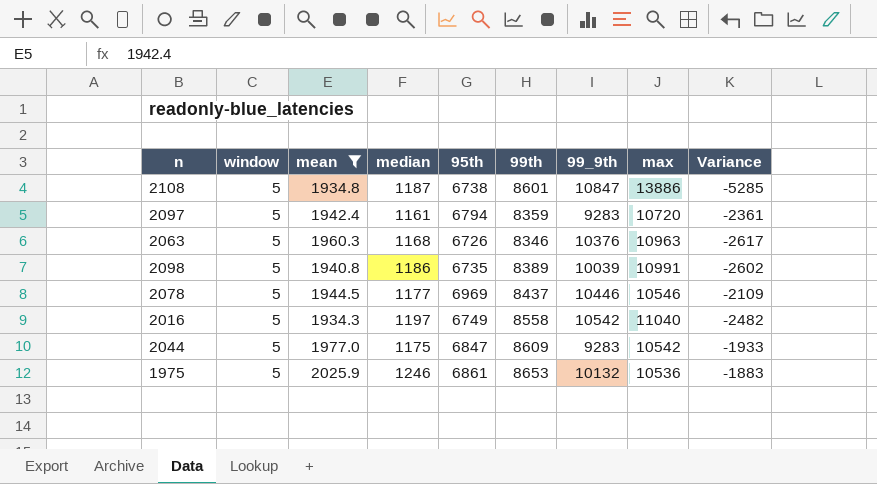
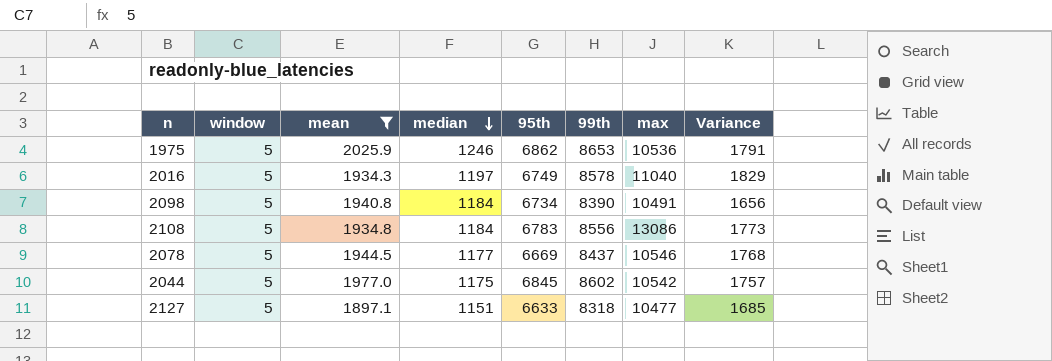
row order: none -> median descending
column 99_9th | position: 7 -> none
column Variance | formula: [99th] - [max] -> [99th] - [95th]
row 2097: 5 | 1942.4 | 1161 | 6794 | 8359 | 9283 | 10720 | -2361 -> none
row 2063: 5 | 1960.3 | 1168 | 6726 | 8346 | 10376 | 10963 | -2617 -> none
1975 | 95th: 6861 -> 6862
2016 | 99th: 8558 -> 8578
2098 | median: 1186 -> 1184
2098 | 95th: 6735 -> 6734
2098 | 99th: 8389 -> 8390
2098 | max: 10991 -> 10491
2108 | median: 1187 -> 1184
2108 | 95th: 6738 -> 6783
2108 | 99th: 8601 -> 8556
2108 | max: 13886 -> 13086
2078 | 95th: 6969 -> 6669
2044 | 95th: 6847 -> 6845
2044 | 99th: 8609 -> 8602
row 2127: none -> 5 | 1897.1 | 1151 | 6633 | 8318 | 10477 | 1685

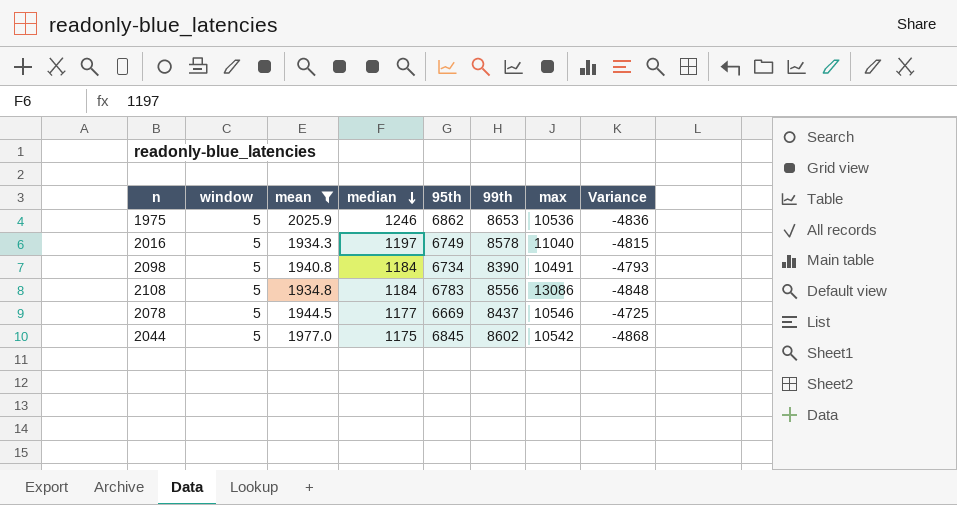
column Variance | formula: [99th] - [95th] -> [mean] - [95th]
row 2127: 5 | 1897.1 | 1151 | 6633 | 8318 | 10477 | 1685 -> none

